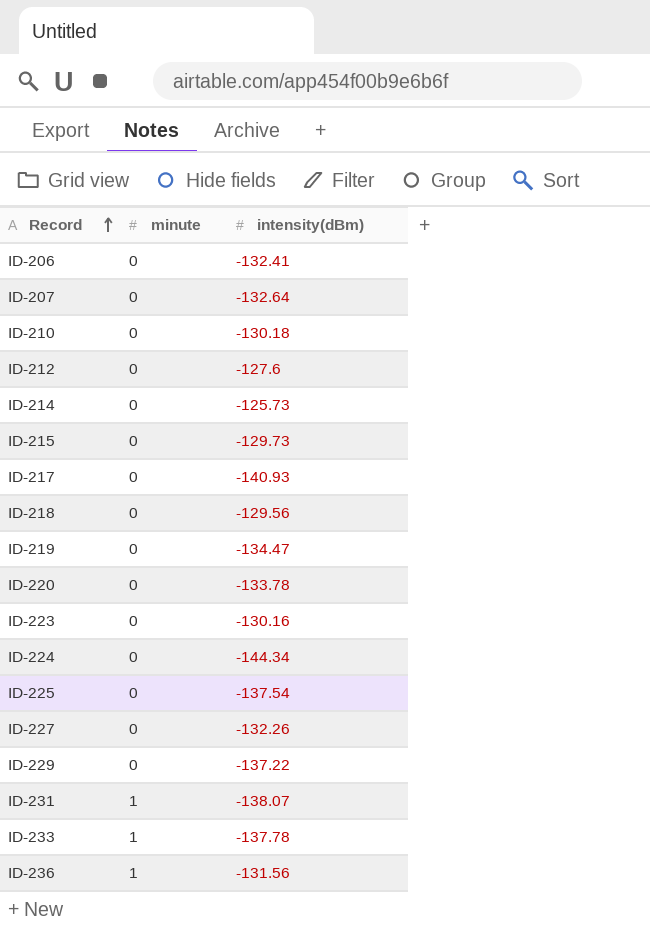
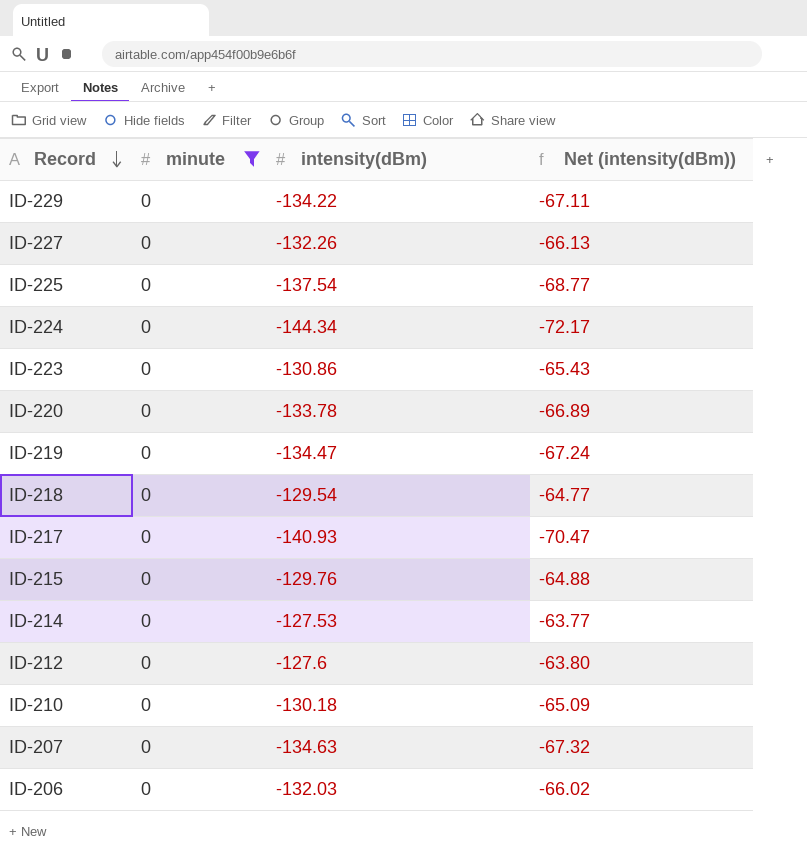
filter: none -> minute = 0
row order: Record ascending -> Record descending
column Net (intensity(dBm)) | formula: none -> [intensity(dBm)] * 0.5
ID-229 | intensity(dBm): -137.22 -> -134.22
ID-223 | intensity(dBm): -130.16 -> -130.86
ID-218 | intensity(dBm): -129.56 -> -129.54
ID-215 | intensity(dBm): -129.73 -> -129.76
ID-214 | intensity(dBm): -125.73 -> -127.53
ID-207 | intensity(dBm): -132.64 -> -134.63
ID-206 | intensity(dBm): -132.41 -> -132.03

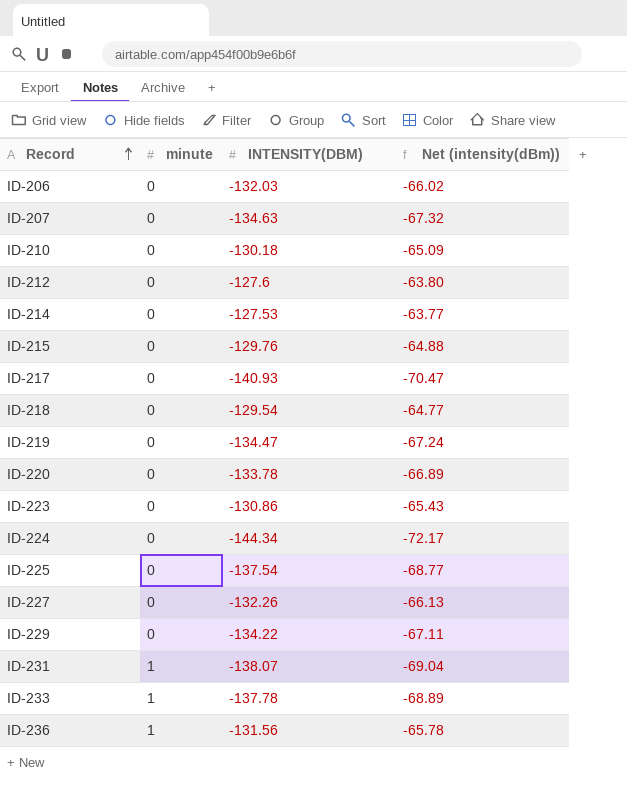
filter: minute = 0 -> none
row order: Record descending -> Record ascending
column name: intensity(dBm) -> INTENSITY(DBM)

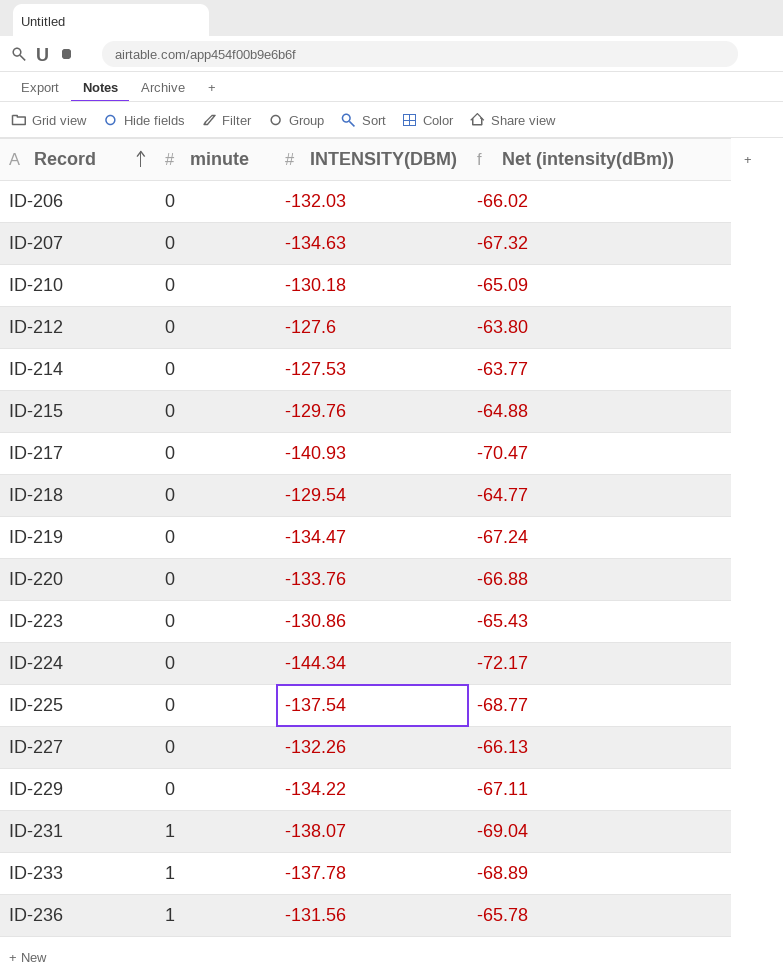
ID-220 | INTENSITY(DBM): -133.78 -> -133.76
ID-220 | Net (intensity(dBm)): -66.89 -> -66.88

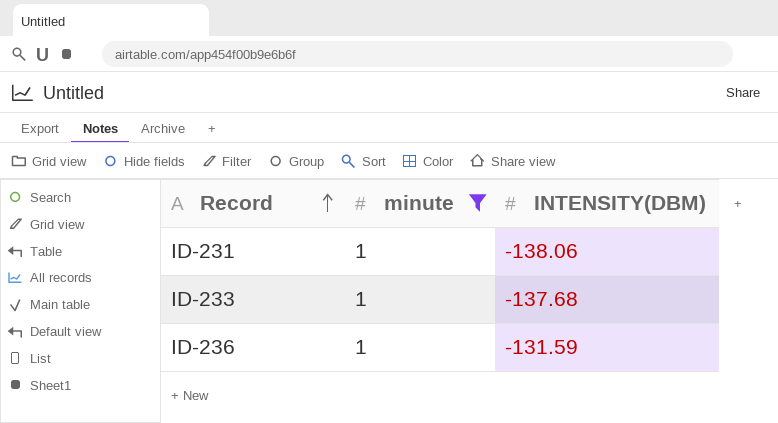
filter: none -> minute = 1
column Net (intensity(dBm)) | formula: [INTENSITY(DBM)] * 0.5 -> none
ID-231 | INTENSITY(DBM): -138.07 -> -138.06
ID-233 | INTENSITY(DBM): -137.78 -> -137.68
ID-236 | INTENSITY(DBM): -131.56 -> -131.59

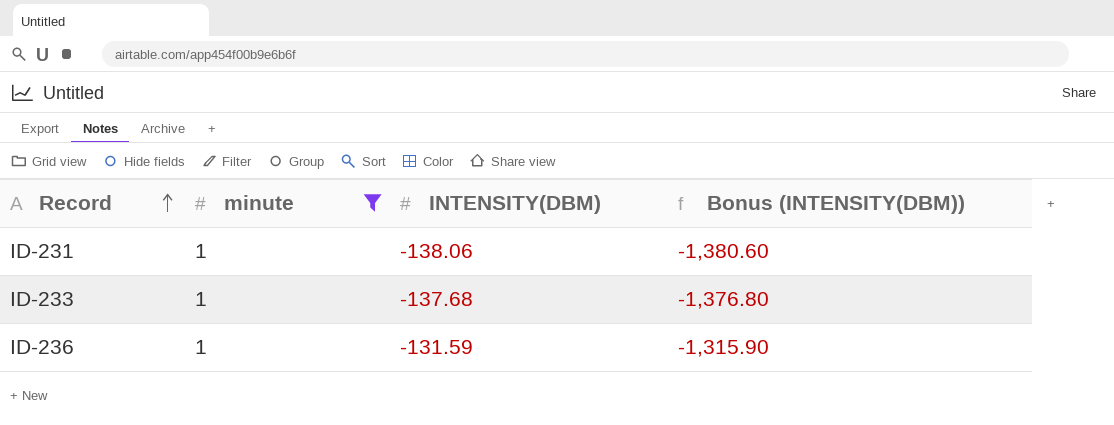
column Bonus (INTENSITY(DBM)) | formula: none -> [INTENSITY(DBM)] * 10

